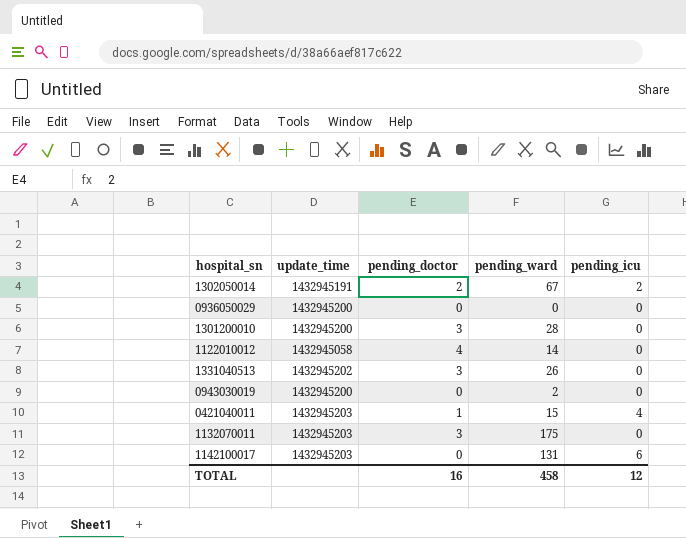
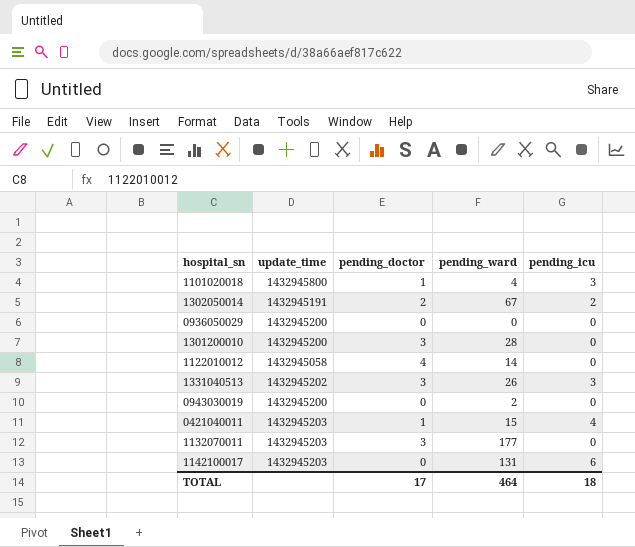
row 1101020018: none -> 1432945800 | 1 | 4 | 3
1331040513 | pending_icu: 0 -> 3
1132070011 | pending_ward: 175 -> 177
TOTAL | pending_doctor: 16 -> 17
TOTAL | pending_ward: 458 -> 464
TOTAL | pending_icu: 12 -> 18

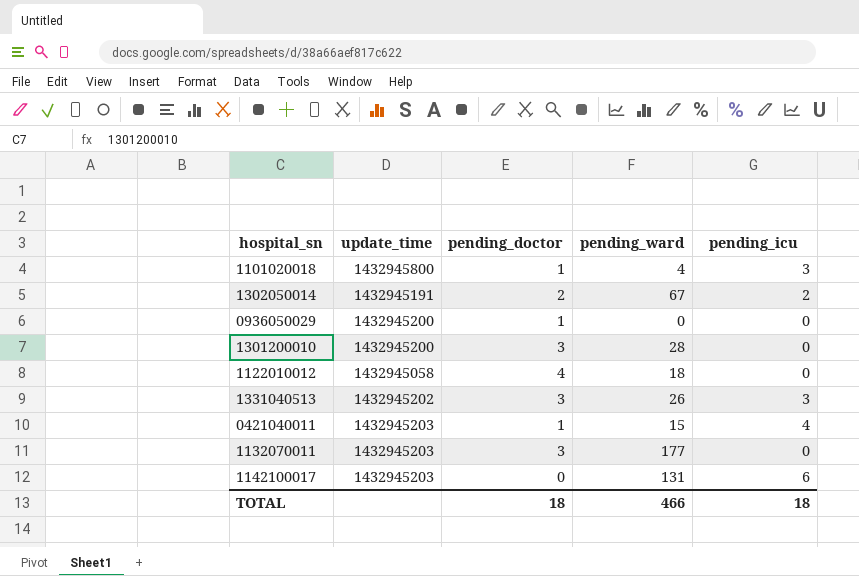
row 0943030019: 1432945200 | 0 | 2 | 0 -> none
0936050029 | pending_doctor: 0 -> 1
1122010012 | pending_ward: 14 -> 18
TOTAL | pending_doctor: 17 -> 18
TOTAL | pending_ward: 464 -> 466

